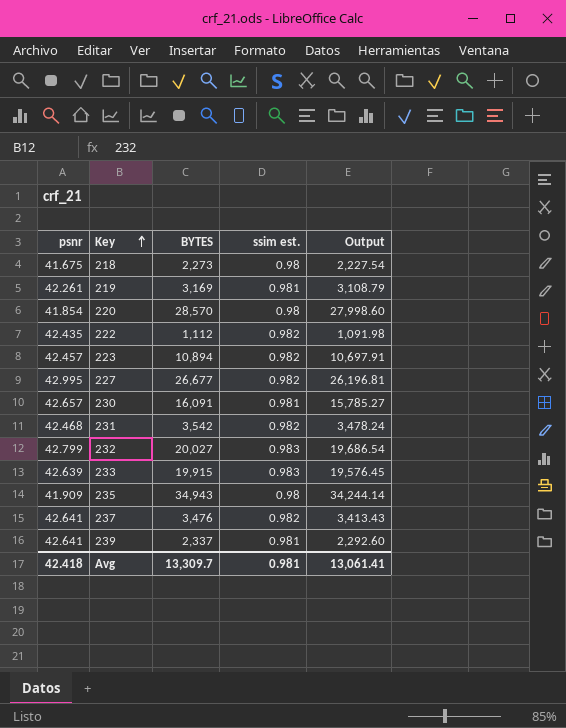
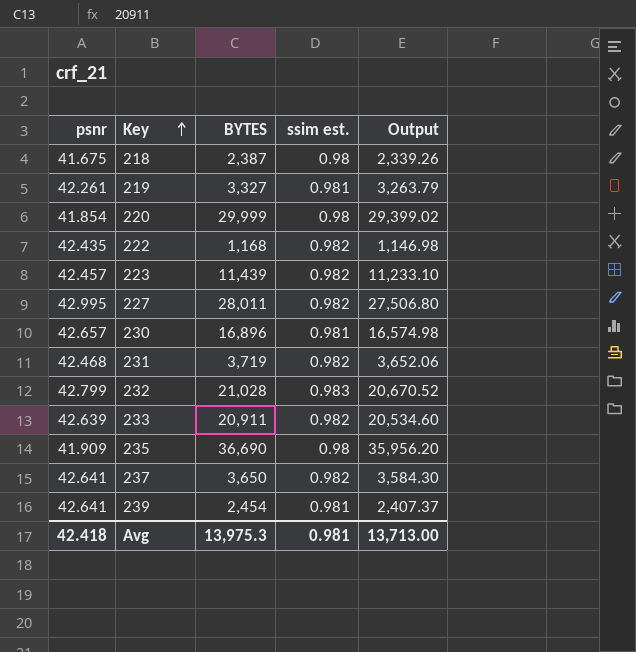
218 | BYTES: 2,273 -> 2,387
218 | Output: 2,227.54 -> 2,339.26
219 | BYTES: 3,169 -> 3,327
219 | Output: 3,108.79 -> 3,263.79
220 | BYTES: 28,570 -> 29,999
220 | Output: 27,998.60 -> 29,399.02
222 | BYTES: 1,112 -> 1,168
222 | Output: 1,091.98 -> 1,146.98
223 | BYTES: 10,894 -> 11,439
223 | Output: 10,697.91 -> 11,233.10
227 | BYTES: 26,677 -> 28,011
227 | Output: 26,196.81 -> 27,506.80
230 | BYTES: 16,091 -> 16,896
230 | Output: 15,785.27 -> 16,574.98
231 | BYTES: 3,542 -> 3,719
231 | Output: 3,478.24 -> 3,652.06
232 | BYTES: 20,027 -> 21,028
232 | Output: 19,686.54 -> 20,670.52
233 | BYTES: 19,915 -> 20,911
233 | ssim est.: 0.983 -> 0.982
233 | Output: 19,576.45 -> 20,534.60
235 | BYTES: 34,943 -> 36,690
235 | Output: 34,244.14 -> 35,956.20
237 | BYTES: 3,476 -> 3,650
237 | Output: 3,413.43 -> 3,584.30
239 | BYTES: 2,337 -> 2,454
239 | Output: 2,292.60 -> 2,407.37
Avg | BYTES: 13,309.7 -> 13,975.3
Avg | Output: 13,061.41 -> 13,713.00

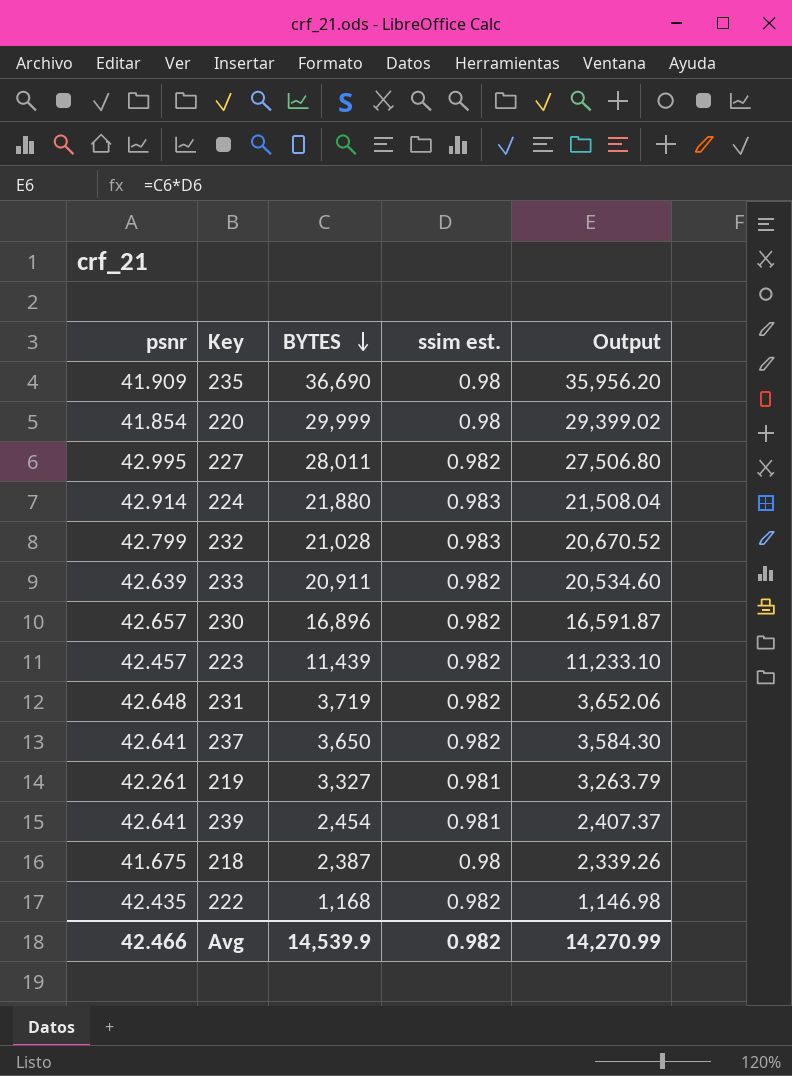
row order: Key ascending -> BYTES descending
row 224: none -> 42.914 | 21,880 | 0.983 | 21,508.04
230 | ssim est.: 0.981 -> 0.982
230 | Output: 16,574.98 -> 16,591.87
231 | psnr: 42.468 -> 42.648
Avg | psnr: 42.418 -> 42.466
Avg | BYTES: 13,975.3 -> 14,539.9
Avg | ssim est.: 0.981 -> 0.982
Avg | Output: 13,713.00 -> 14,270.99

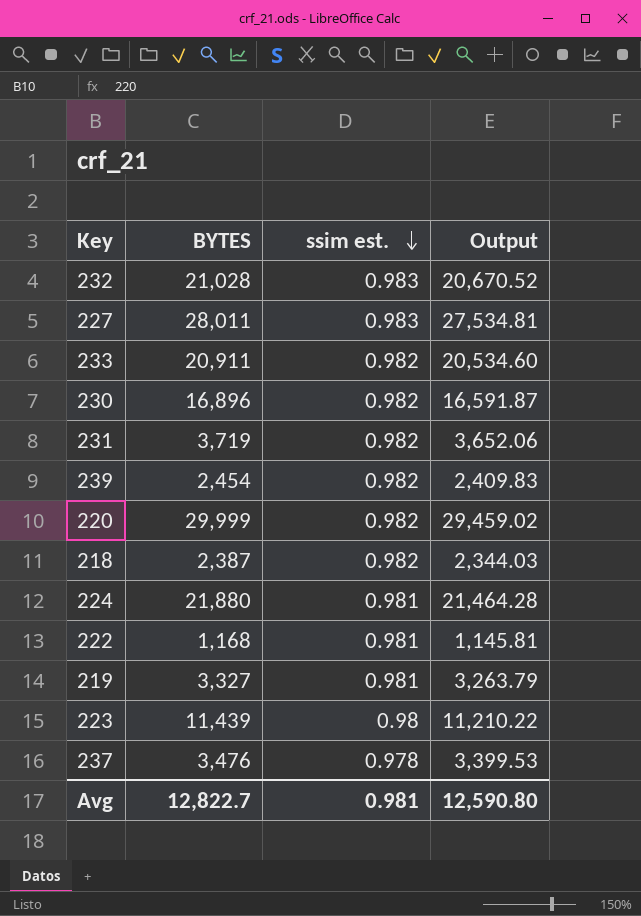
row order: BYTES descending -> ssim est. descending
column psnr | position: 1 -> none
row 235: 41.909 | 36,690 | 0.98 | 35,956.20 -> none
227 | ssim est.: 0.982 -> 0.983
227 | Output: 27,506.80 -> 27,534.81
239 | ssim est.: 0.981 -> 0.982
239 | Output: 2,407.37 -> 2,409.83
220 | ssim est.: 0.98 -> 0.982
220 | Output: 29,399.02 -> 29,459.02
218 | ssim est.: 0.98 -> 0.982
218 | Output: 2,339.26 -> 2,344.03
224 | ssim est.: 0.983 -> 0.981
224 | Output: 21,508.04 -> 21,464.28
222 | ssim est.: 0.982 -> 0.981
222 | Output: 1,146.98 -> 1,145.81
223 | ssim est.: 0.982 -> 0.98
223 | Output: 11,233.10 -> 11,210.22
237 | BYTES: 3,650 -> 3,476
237 | ssim est.: 0.982 -> 0.978
237 | Output: 3,584.30 -> 3,399.53
Avg | BYTES: 14,539.9 -> 12,822.7
Avg | ssim est.: 0.982 -> 0.981
Avg | Output: 14,270.99 -> 12,590.80

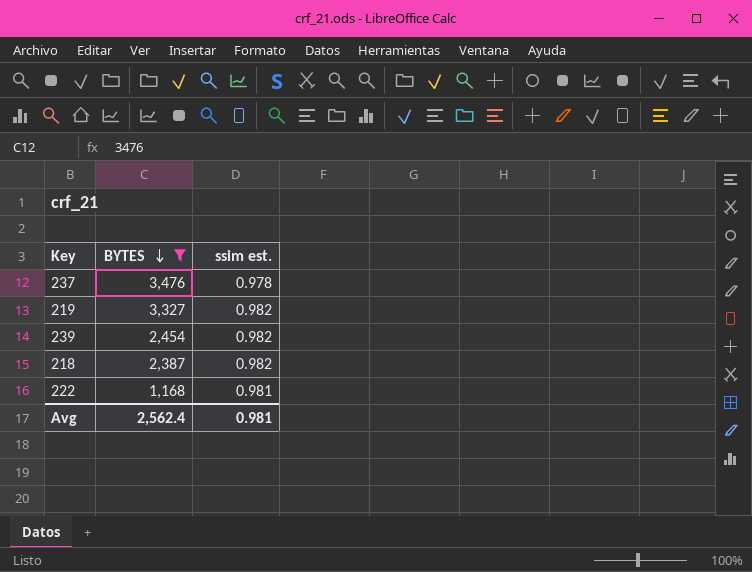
filter: none -> BYTES <= 3,476
row order: ssim est. descending -> BYTES descending
column Output | formula: [BYTES] * [ssim est.] -> none
219 | ssim est.: 0.981 -> 0.982
Avg | BYTES: 12,822.7 -> 2,562.4

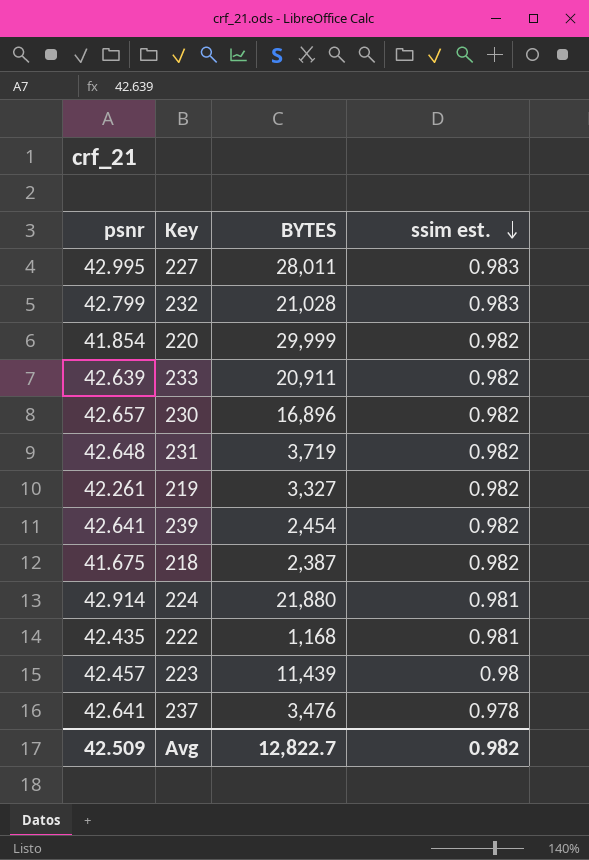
filter: BYTES <= 3,476 -> none
row order: BYTES descending -> ssim est. descending
column psnr | position: none -> 1
Avg | BYTES: 2,562.4 -> 12,822.7
Avg | ssim est.: 0.981 -> 0.982

